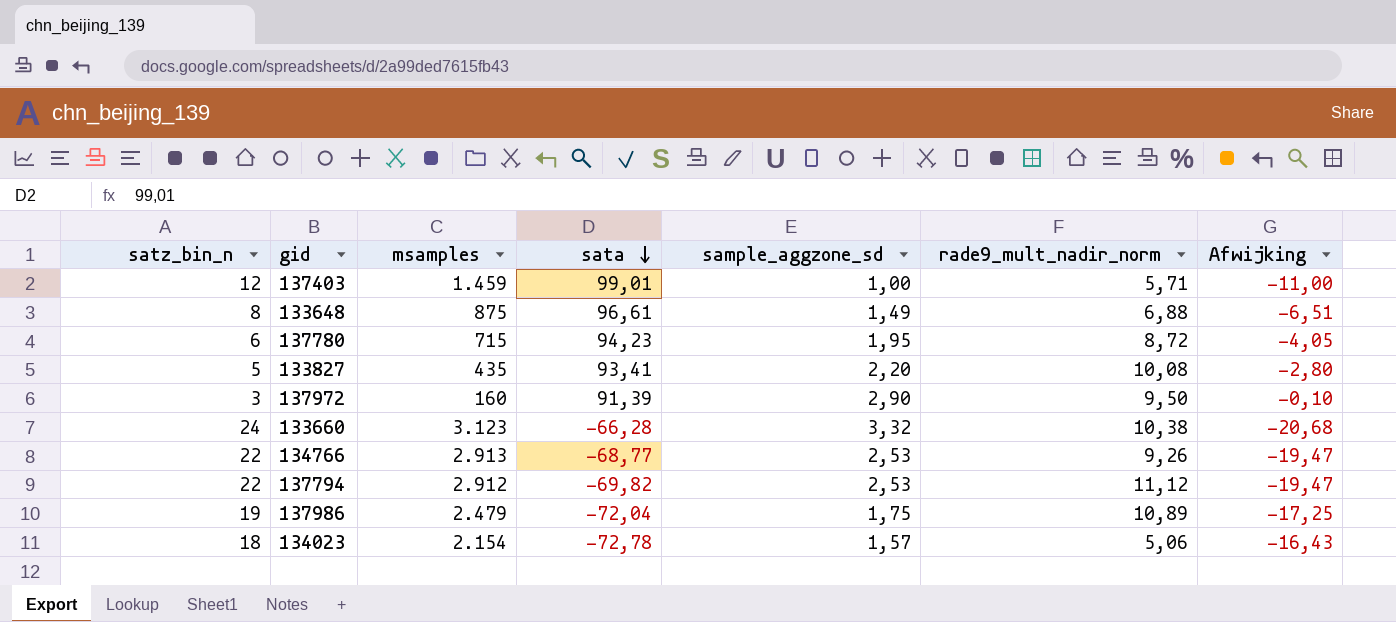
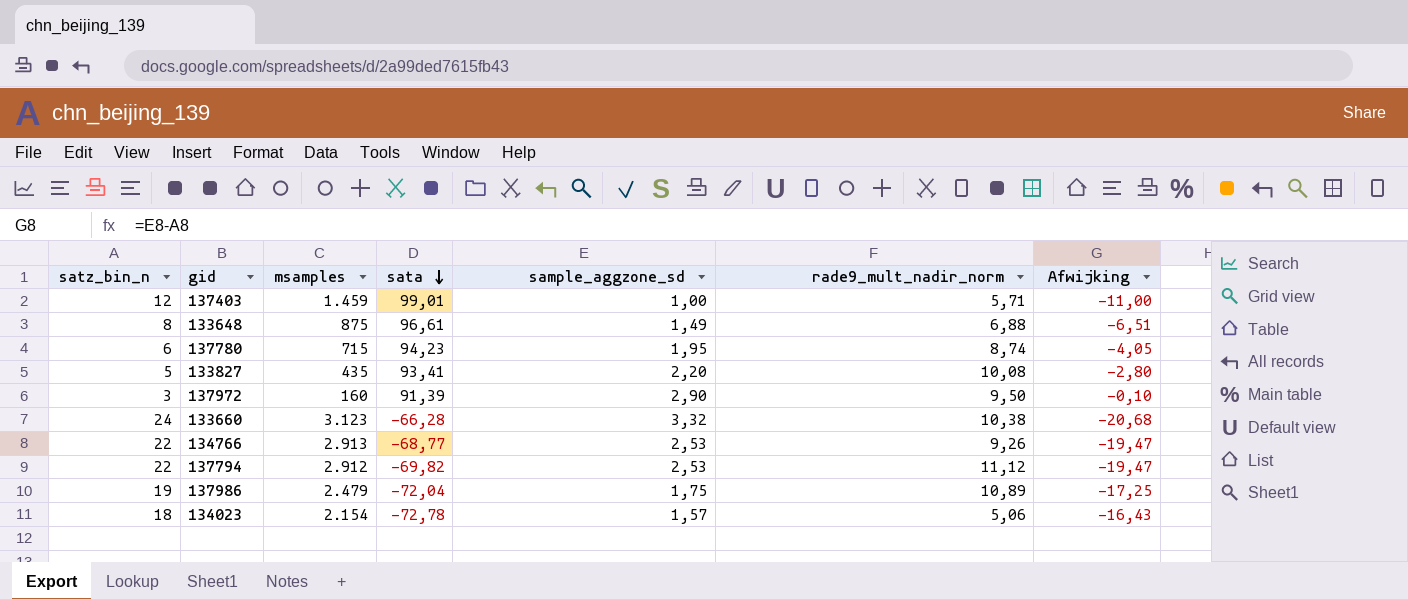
137780 | rade9_mult_nadir_norm: 8,72 -> 8,74

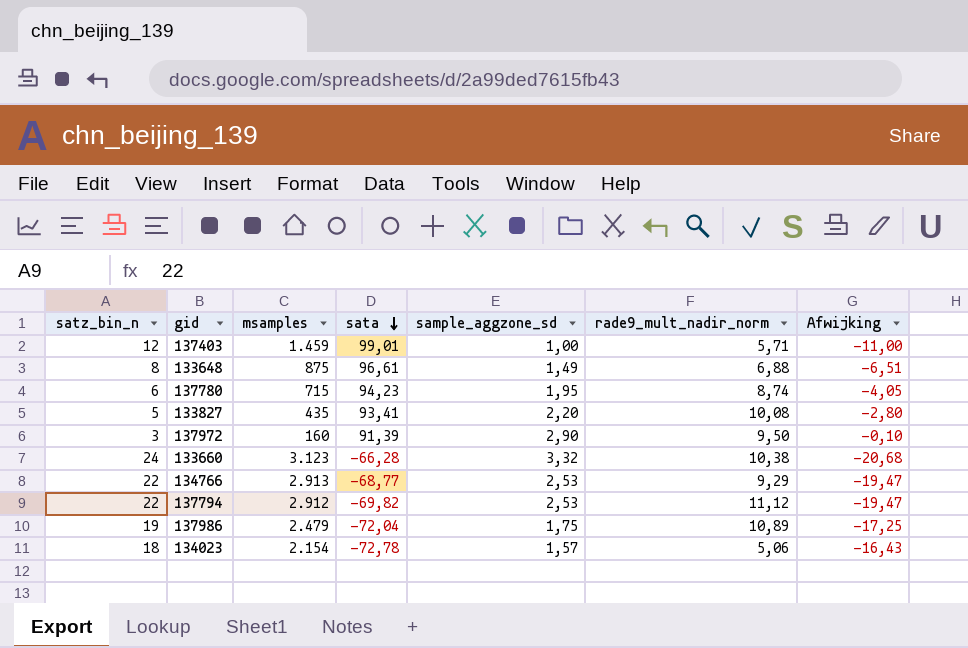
134766 | rade9_mult_nadir_norm: 9,26 -> 9,29

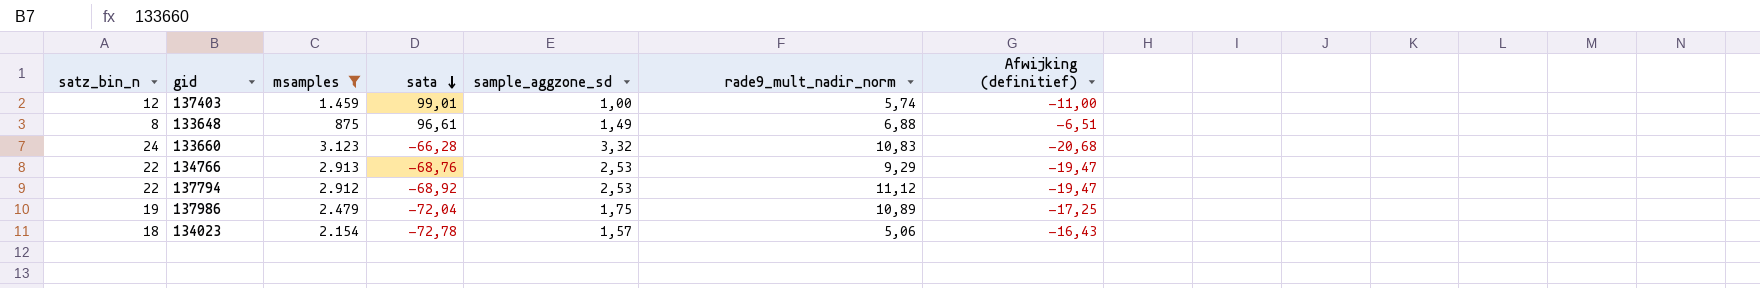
filter: none -> msamples >= 875
column name: Afwijking -> Afwijking (definitief)
137403 | rade9_mult_nadir_norm: 5,71 -> 5,74
133660 | rade9_mult_nadir_norm: 10,38 -> 10,83
134766 | sata: -68,77 -> -68,76
137794 | sata: -69,82 -> -68,92

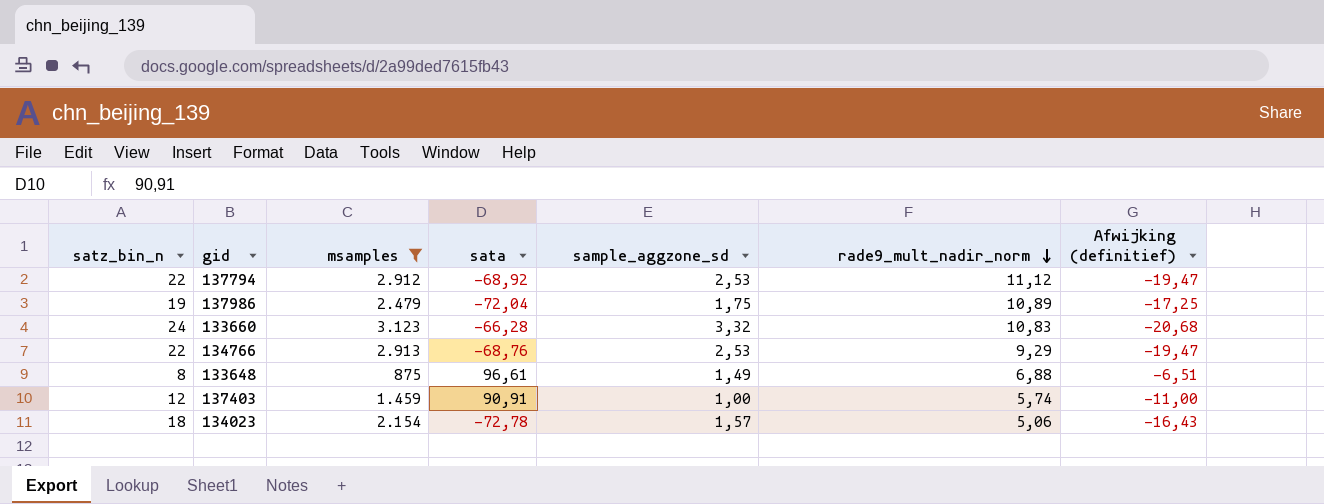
row order: sata descending -> rade9_mult_nadir_norm descending
137403 | sata: 99,01 -> 90,91

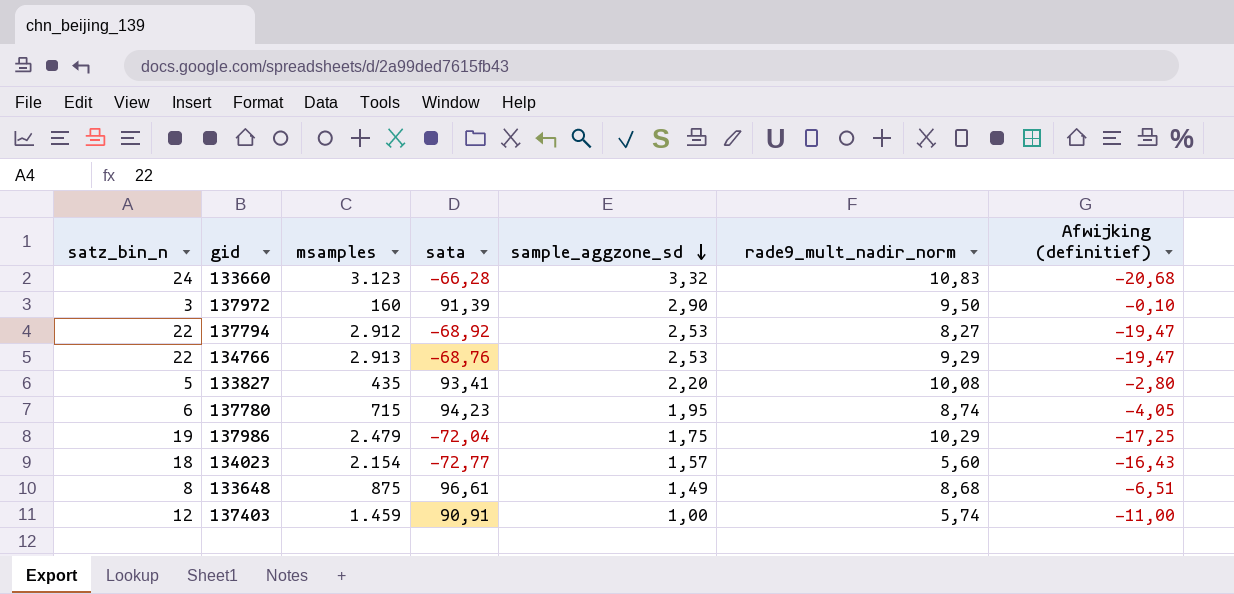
filter: msamples >= 875 -> none
row order: rade9_mult_nadir_norm descending -> sample_aggzone_sd descending
137794 | rade9_mult_nadir_norm: 11,12 -> 8,27
137986 | rade9_mult_nadir_norm: 10,89 -> 10,29
134023 | sata: -72,78 -> -72,77
134023 | rade9_mult_nadir_norm: 5,06 -> 5,60
133648 | rade9_mult_nadir_norm: 6,88 -> 8,68

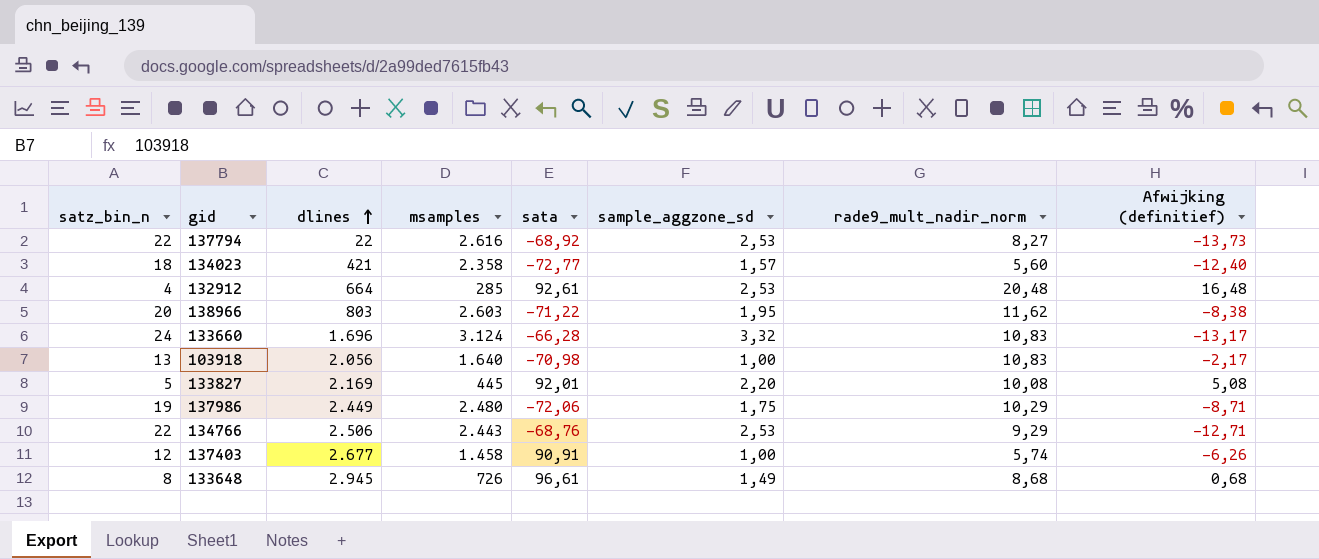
row order: sample_aggzone_sd descending -> dlines ascending
column dlines | position: none -> 3
column Afwijking (definitief) | formula: [sample_aggzone_sd] - [satz_bin_n] -> [rade9_mult_nadir_norm] - [satz_bin_n]
row 137972: 3 | 160 | 91,39 | 2,90 | 9,50 | -0,10 -> none
row 137780: 6 | 715 | 94,23 | 1,95 | 8,74 | -4,05 -> none
137794 | msamples: 2.912 -> 2.616
134023 | msamples: 2.154 -> 2.358
row 132912: none -> 4 | 664 | 285 | 92,61 | 2,53 | 20,48 | 16,48
row 138966: none -> 20 | 803 | 2.603 | -71,22 | 1,95 | 11,62 | -8,38
133660 | msamples: 3.123 -> 3.124
row 103918: none -> 13 | 2.056 | 1.640 | -70,98 | 1,00 | 10,83 | -2,17
133827 | msamples: 435 -> 445
133827 | sata: 93,41 -> 92,01
137986 | msamples: 2.479 -> 2.480
137986 | sata: -72,04 -> -72,06
134766 | msamples: 2.913 -> 2.443
137403 | msamples: 1.459 -> 1.458
133648 | msamples: 875 -> 726

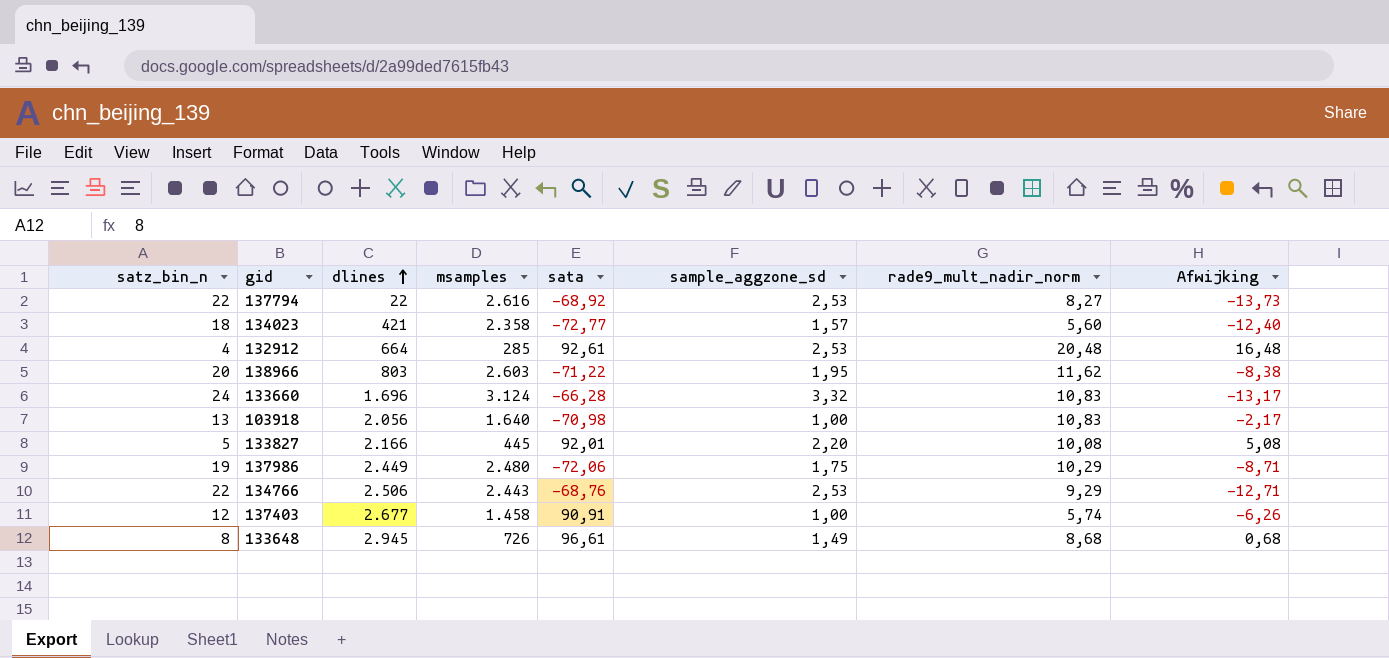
column name: Afwijking (definitief) -> Afwijking
133827 | dlines: 2.169 -> 2.166

